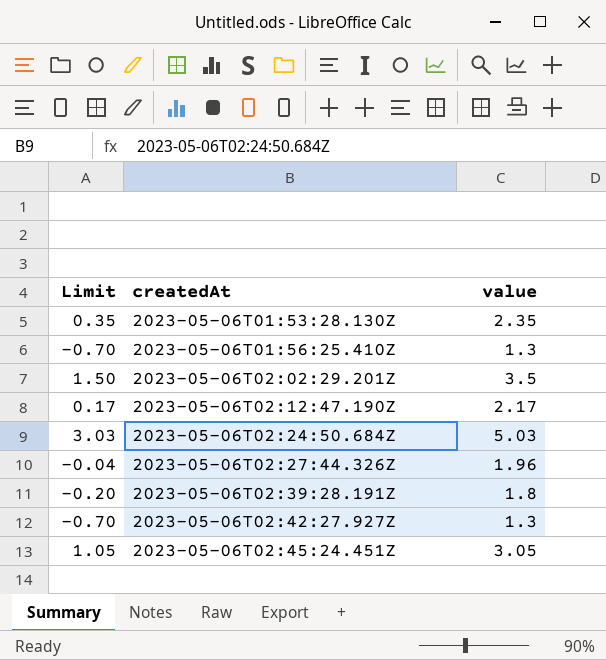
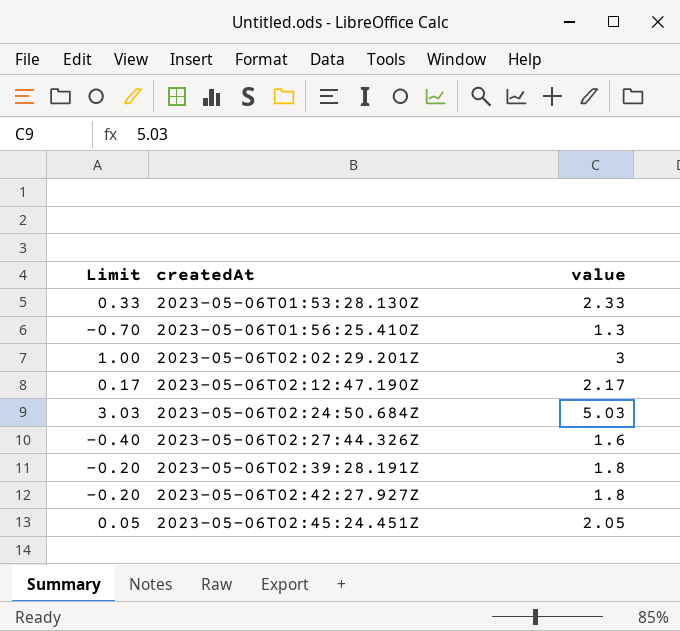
2023-05-06T01:53:28.130Z | Limit: 0.35 -> 0.33
2023-05-06T01:53:28.130Z | value: 2.35 -> 2.33
2023-05-06T02:02:29.201Z | Limit: 1.50 -> 1.00
2023-05-06T02:02:29.201Z | value: 3.5 -> 3
2023-05-06T02:27:44.326Z | Limit: -0.04 -> -0.40
2023-05-06T02:27:44.326Z | value: 1.96 -> 1.6
2023-05-06T02:42:27.927Z | Limit: -0.70 -> -0.20
2023-05-06T02:42:27.927Z | value: 1.3 -> 1.8
2023-05-06T02:45:24.451Z | Limit: 1.05 -> 0.05
2023-05-06T02:45:24.451Z | value: 3.05 -> 2.05

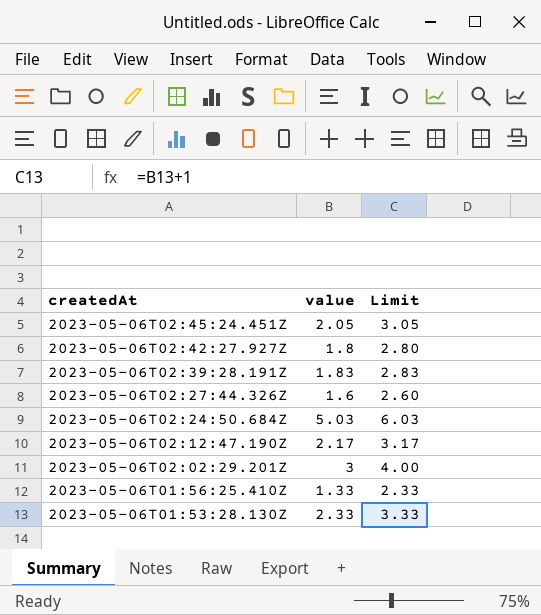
row order: createdAt ascending -> createdAt descending
column Limit | formula: [value] - 2 -> [value] + 1
column Limit | position: 1 -> 3
2023-05-06T02:39:28.191Z | value: 1.8 -> 1.83
2023-05-06T01:56:25.410Z | value: 1.3 -> 1.33

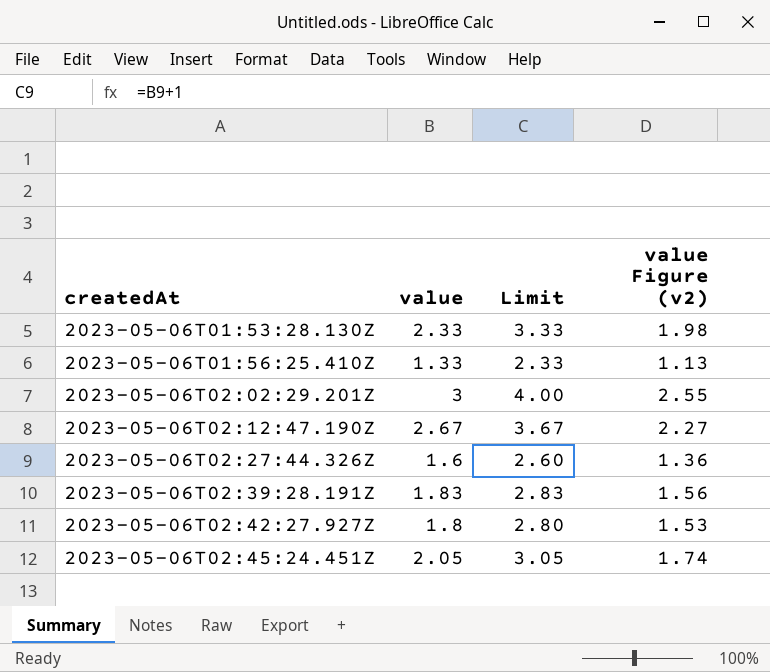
row order: createdAt descending -> createdAt ascending
column value Figure (v2) | formula: none -> [value] * 0.85
row 2023-05-06T02:24:50.684Z: 5.03 | 6.03 -> none
2023-05-06T02:12:47.190Z | value: 2.17 -> 2.67
2023-05-06T02:12:47.190Z | Limit: 3.17 -> 3.67

